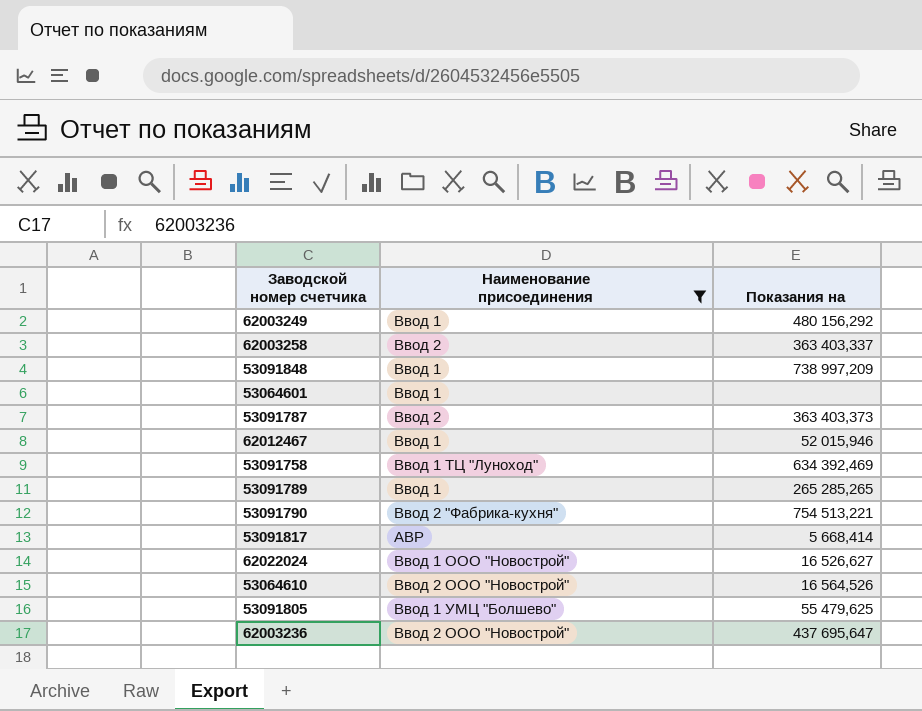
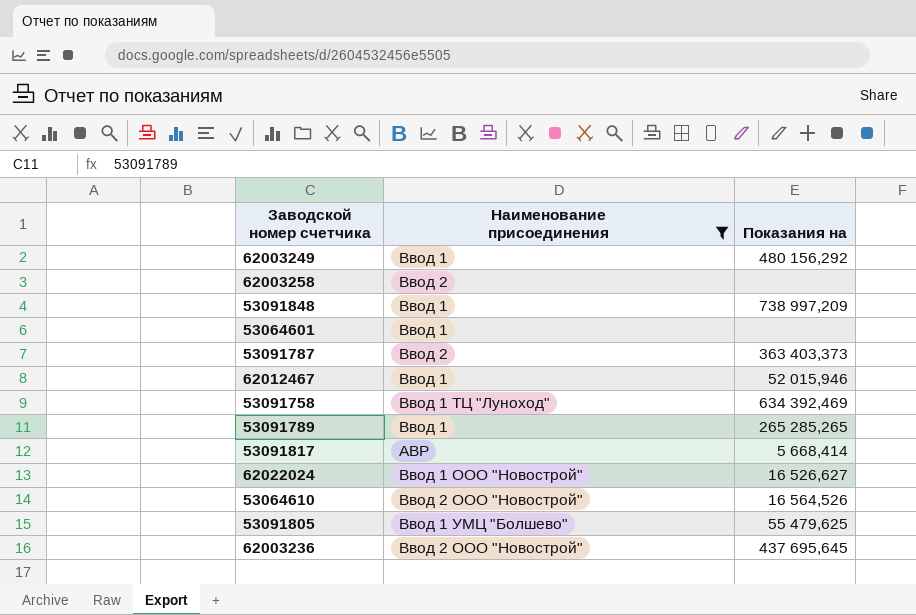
row 53091790: Ввод 2 "Фабрика-кухня" | 754 513,221 -> none
62003258 | Показания на: 363 403,337 -> none
62003236 | Показания на: 437 695,647 -> 437 695,645

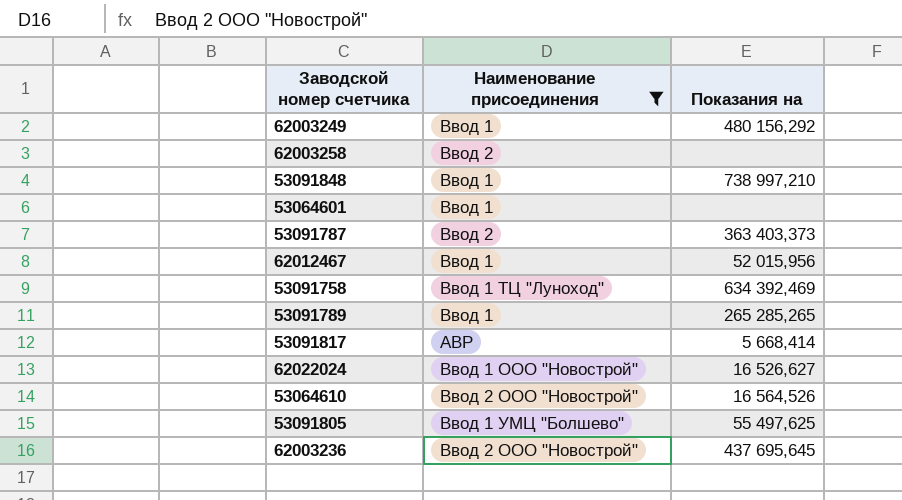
53091848 | Показания на: 738 997,209 -> 738 997,210
62012467 | Показания на: 52 015,946 -> 52 015,956
53091805 | Показания на: 55 479,625 -> 55 497,625

